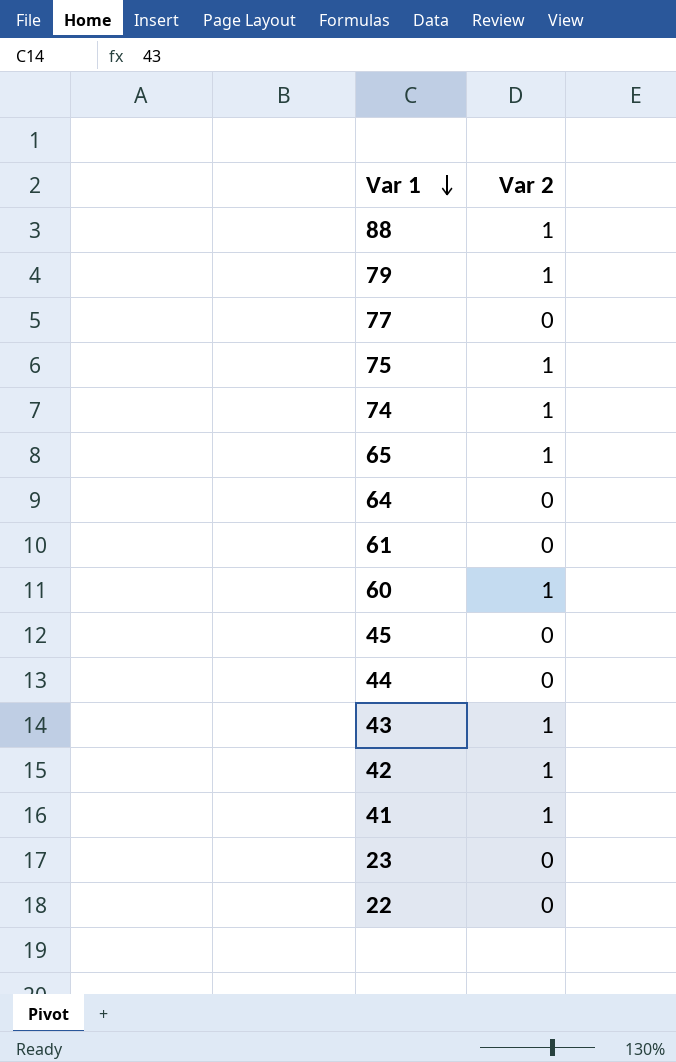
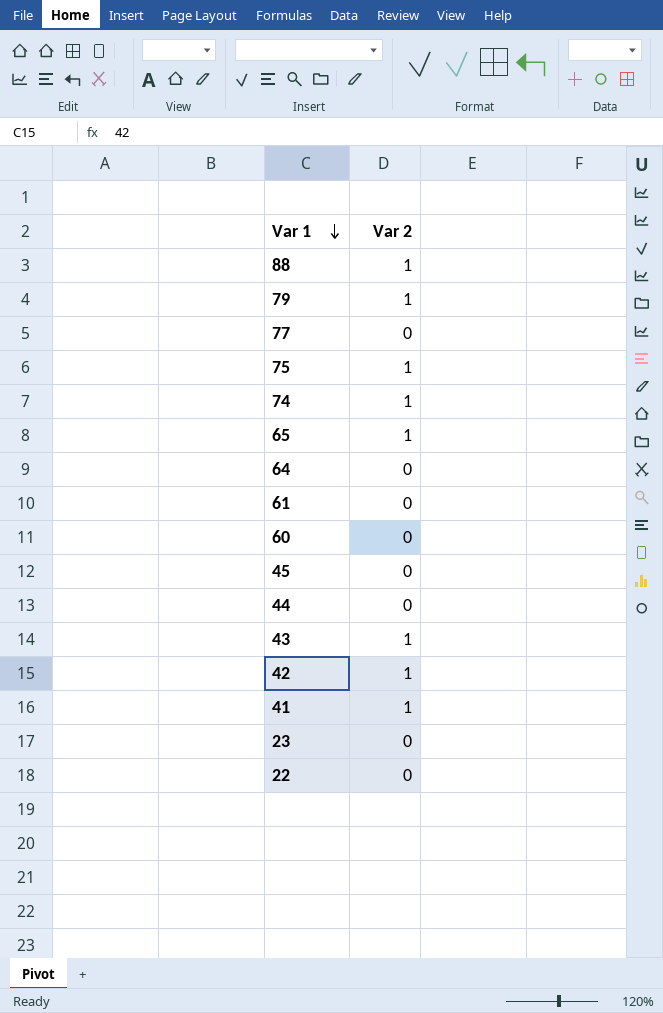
60 | Var 2: 1 -> 0

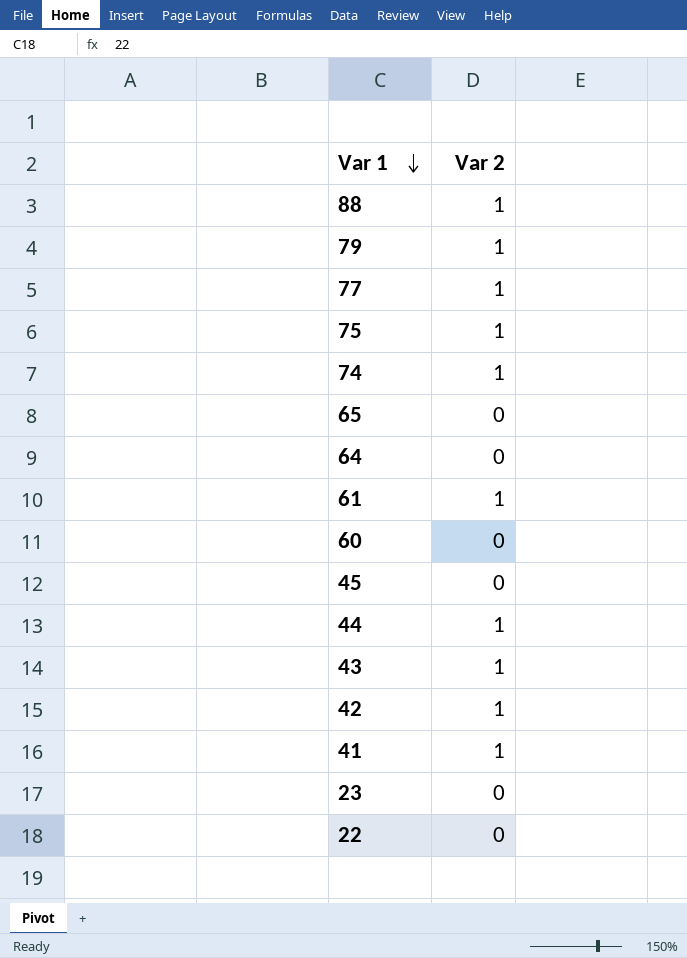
77 | Var 2: 0 -> 1
65 | Var 2: 1 -> 0
61 | Var 2: 0 -> 1
44 | Var 2: 0 -> 1

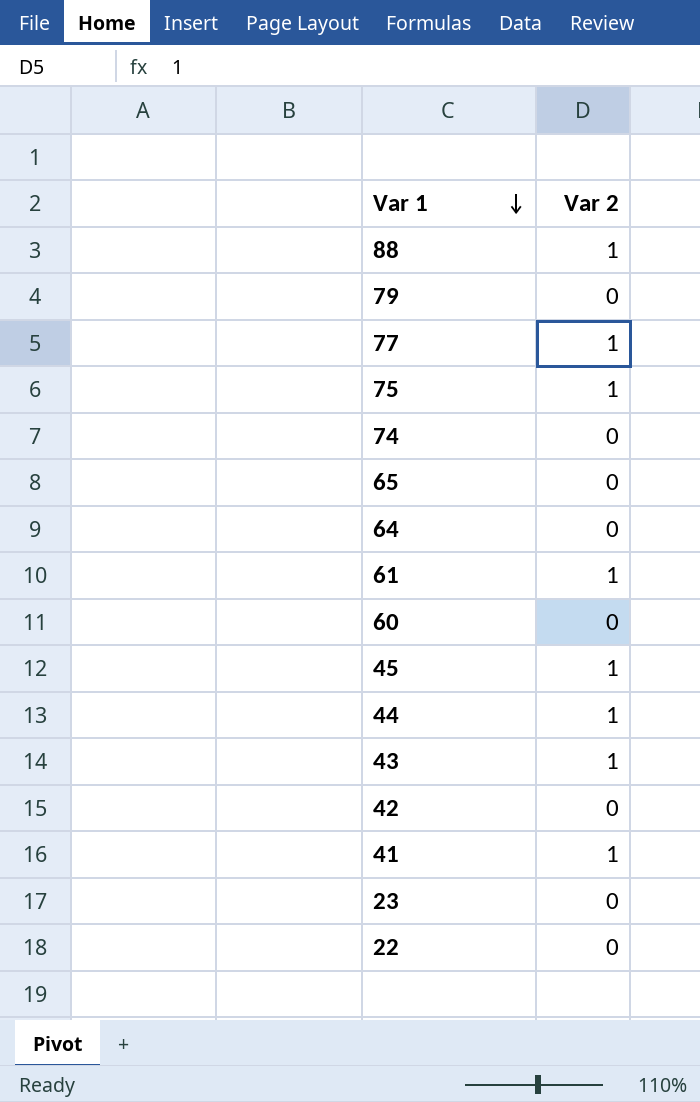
79 | Var 2: 1 -> 0
74 | Var 2: 1 -> 0
45 | Var 2: 0 -> 1
42 | Var 2: 1 -> 0

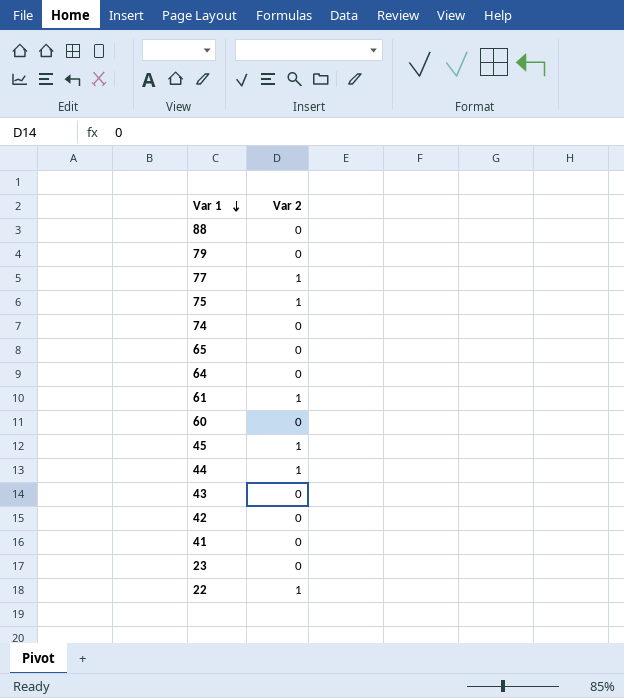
88 | Var 2: 1 -> 0
43 | Var 2: 1 -> 0
41 | Var 2: 1 -> 0
22 | Var 2: 0 -> 1

